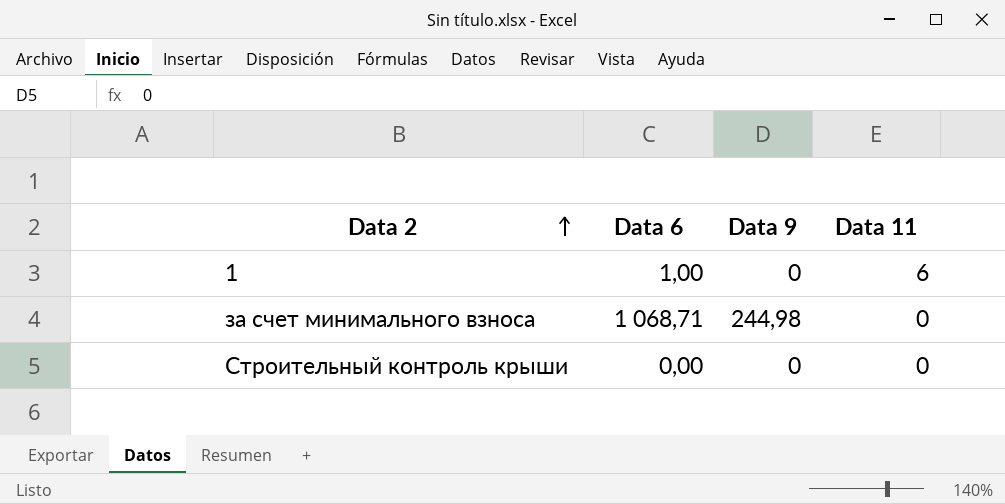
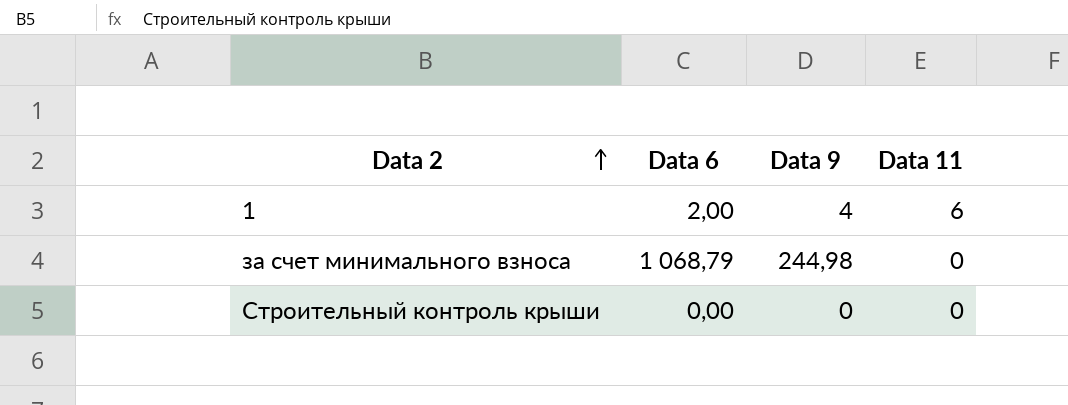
1 | Data 6: 1,00 -> 2,00
1 | Data 9: 0 -> 4
за счет минимального взноса | Data 6: 1 068,71 -> 1 068,79

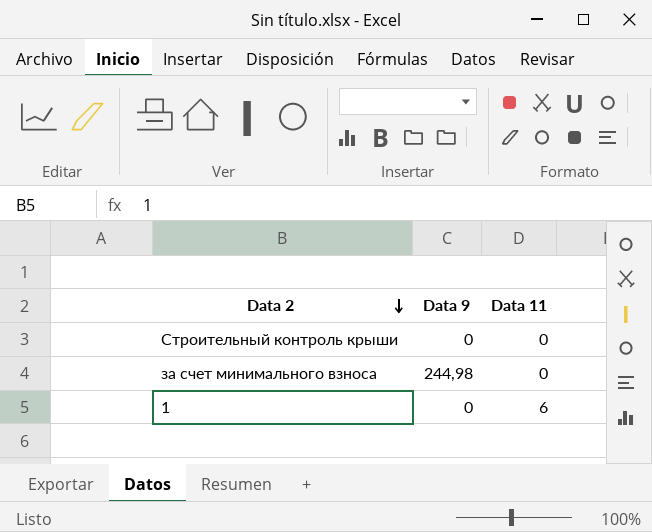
row order: Data 2 ascending -> Data 2 descending
column Data 6 | position: 2 -> none
1 | Data 9: 4 -> 0

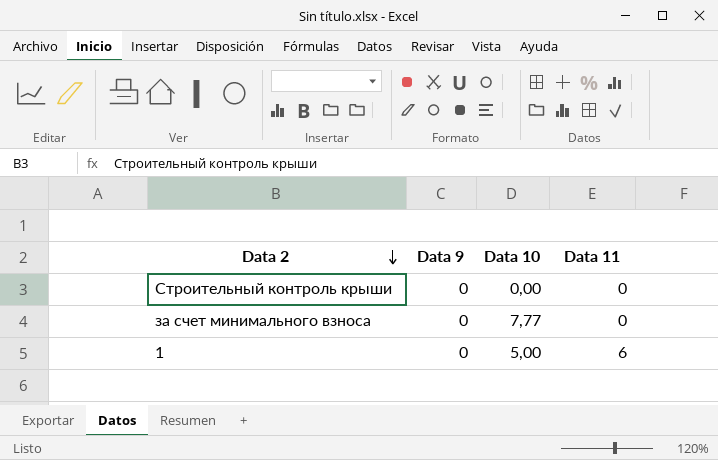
column Data 10 | position: none -> 3
за счет минимального взноса | Data 9: 244,98 -> 0

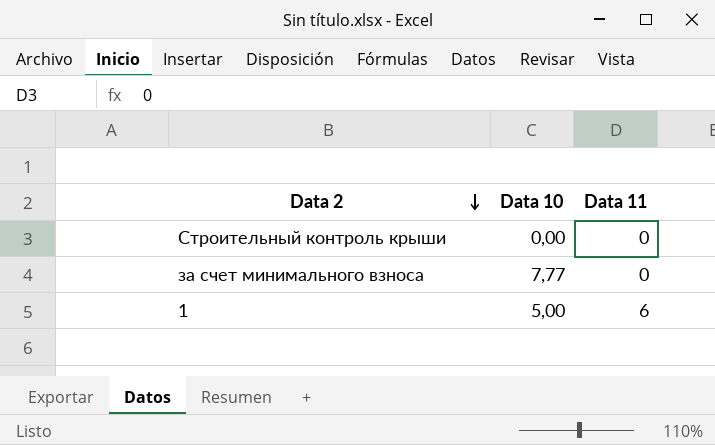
column Data 9 | position: 2 -> none

